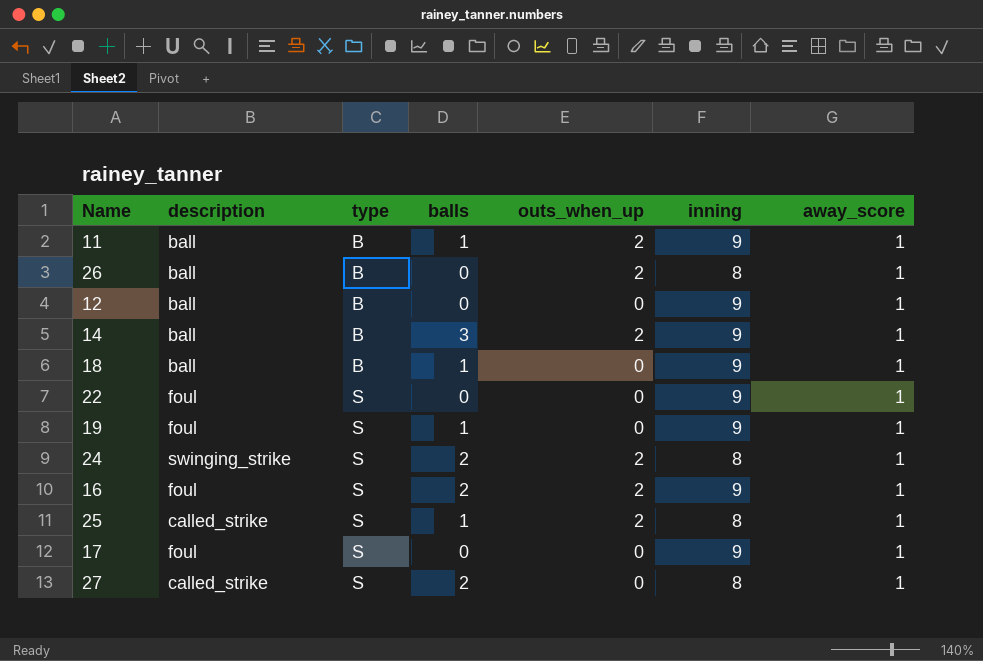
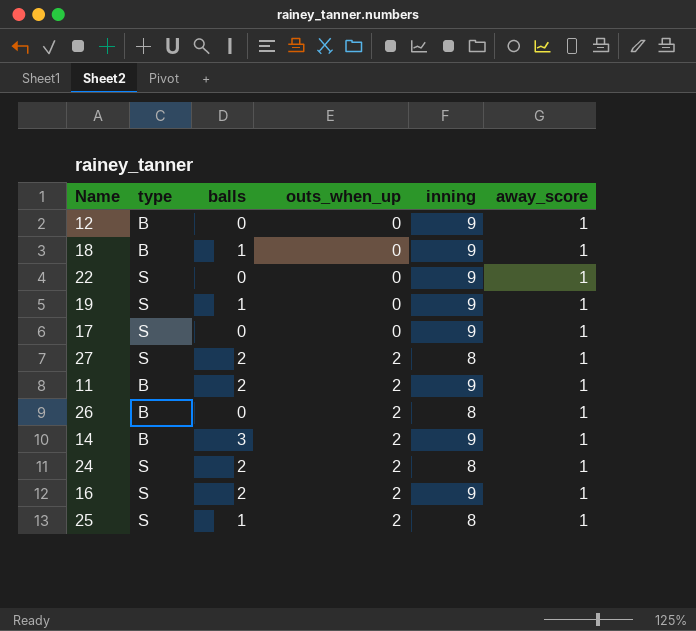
row order: type ascending -> outs_when_up ascending
column description | position: 2 -> none
27 | outs_when_up: 0 -> 2
11 | balls: 1 -> 2

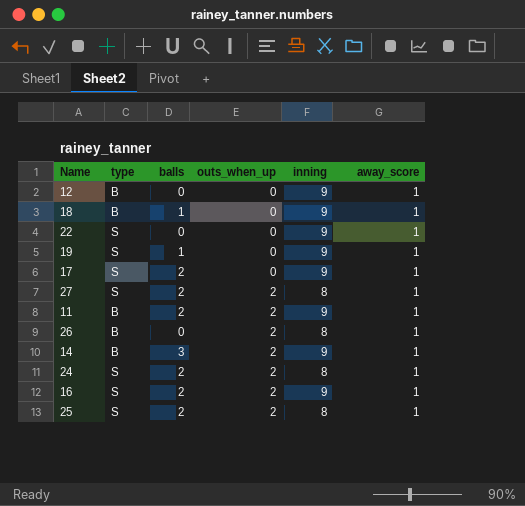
17 | balls: 0 -> 2
25 | balls: 1 -> 2

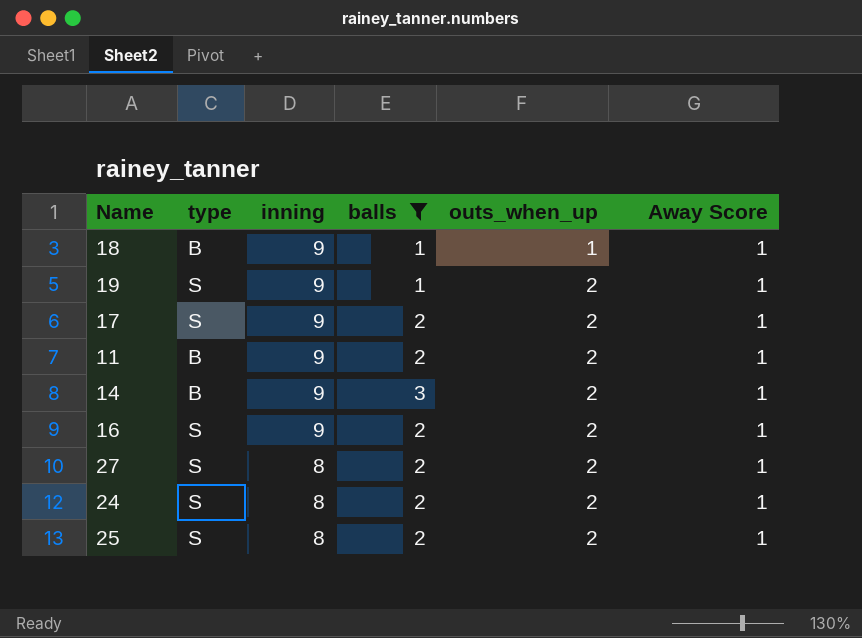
filter: none -> balls != 0
row order: outs_when_up ascending -> inning descending
column inning | position: 5 -> 3
column name: away_score -> Away Score
18 | outs_when_up: 0 -> 1
19 | outs_when_up: 0 -> 2
17 | outs_when_up: 0 -> 2

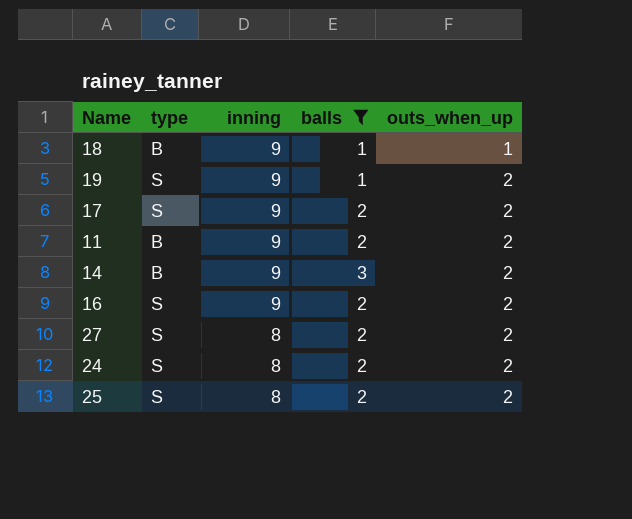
column Away Score | position: 6 -> none

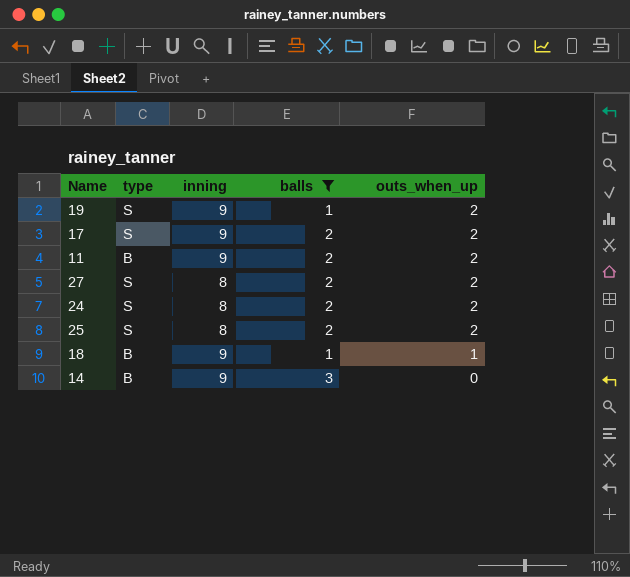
row order: inning descending -> outs_when_up descending
row 16: S | 9 | 2 | 2 -> none
14 | outs_when_up: 2 -> 0

